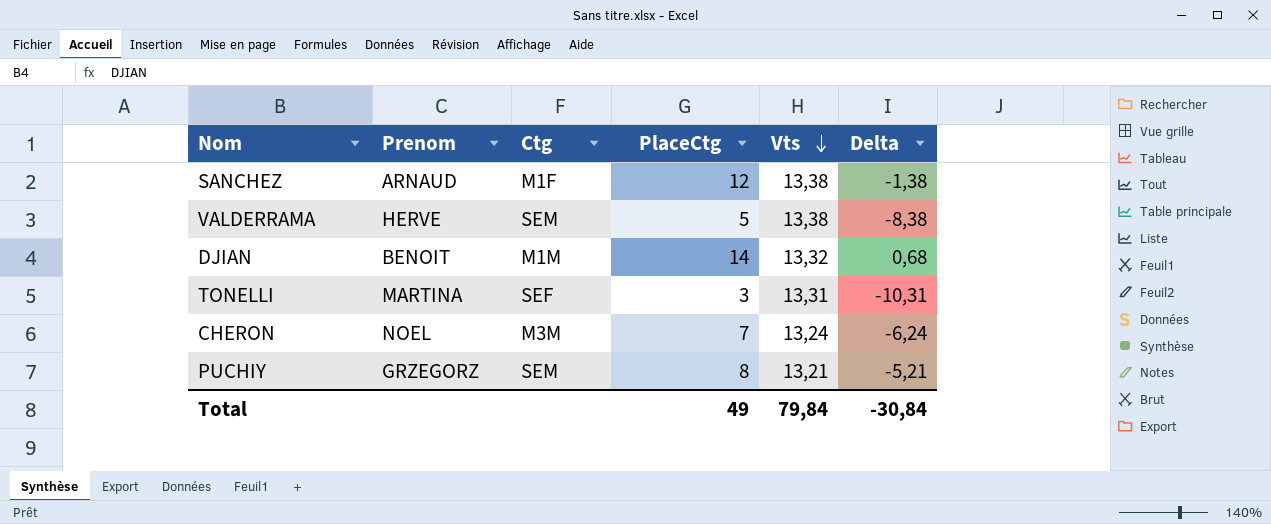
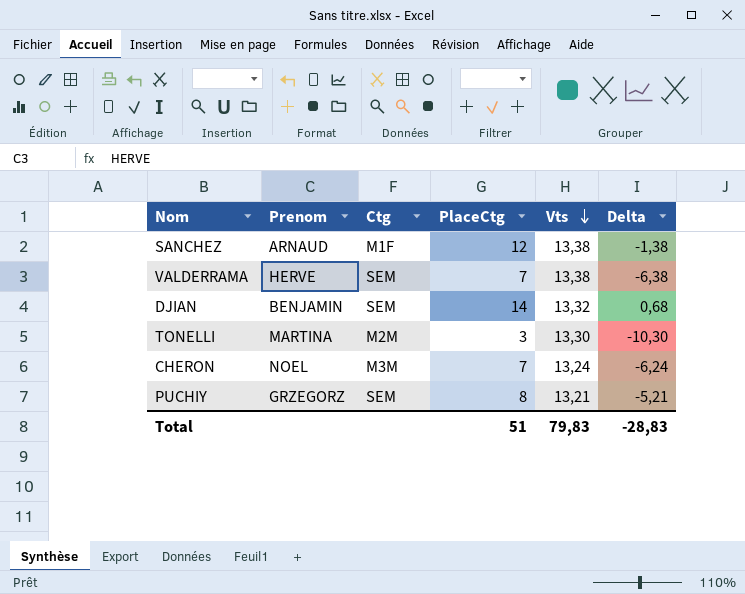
VALDERRAMA | PlaceCtg: 5 -> 7
VALDERRAMA | Delta: -8,38 -> -6,38
DJIAN | Prenom: BENOIT -> BENJAMIN
DJIAN | Ctg: M1M -> SEM
TONELLI | Ctg: SEF -> M2M
TONELLI | Vts: 13,31 -> 13,30
TONELLI | Delta: -10,31 -> -10,30
Total | PlaceCtg: 49 -> 51
Total | Vts: 79,84 -> 79,83
Total | Delta: -30,84 -> -28,83

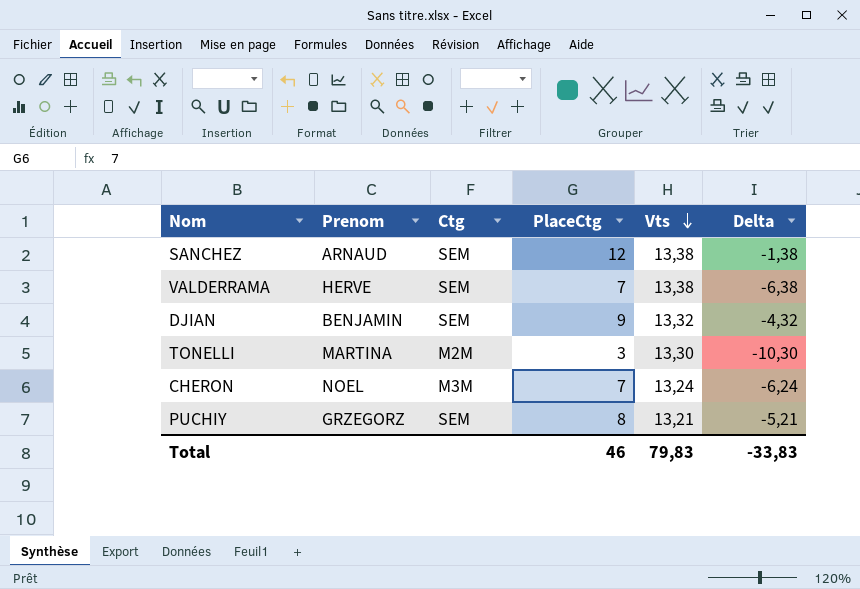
SANCHEZ | Ctg: M1F -> SEM
DJIAN | PlaceCtg: 14 -> 9
DJIAN | Delta: 0,68 -> -4,32
Total | PlaceCtg: 51 -> 46
Total | Delta: -28,83 -> -33,83

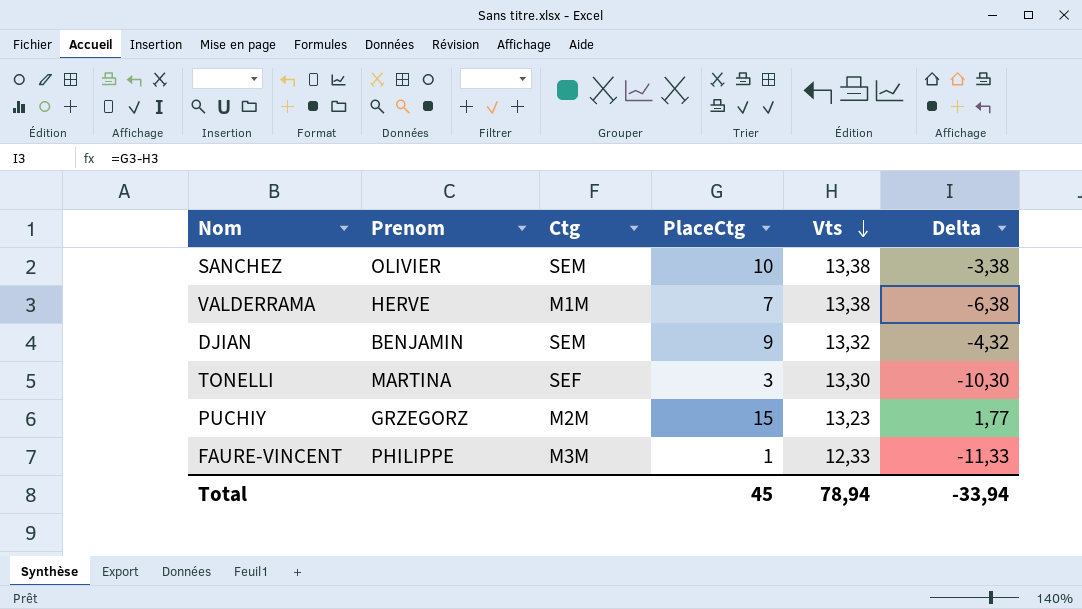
row CHERON: NOEL | M3M | 7 | 13,24 | -6,24 -> none
SANCHEZ | Prenom: ARNAUD -> OLIVIER
SANCHEZ | PlaceCtg: 12 -> 10
SANCHEZ | Delta: -1,38 -> -3,38
VALDERRAMA | Ctg: SEM -> M1M
TONELLI | Ctg: M2M -> SEF
PUCHIY | Ctg: SEM -> M2M
PUCHIY | PlaceCtg: 8 -> 15
PUCHIY | Vts: 13,21 -> 13,23
PUCHIY | Delta: -5,21 -> 1,77
row FAURE-VINCENT: none -> PHILIPPE | M3M | 1 | 12,33 | -11,33
Total | PlaceCtg: 46 -> 45
Total | Vts: 79,83 -> 78,94
Total | Delta: -33,83 -> -33,94

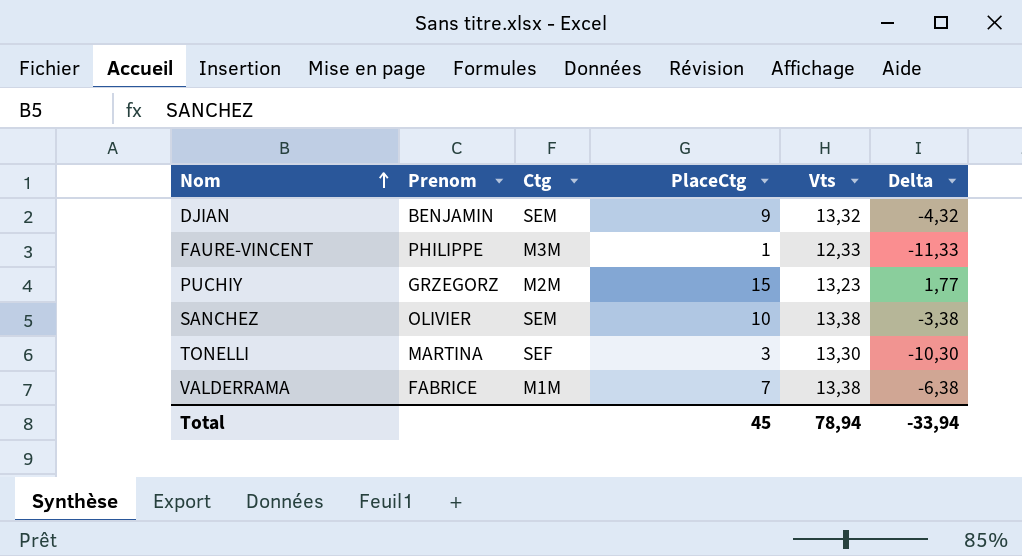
row order: Vts descending -> Nom ascending
VALDERRAMA | Prenom: HERVE -> FABRICE

